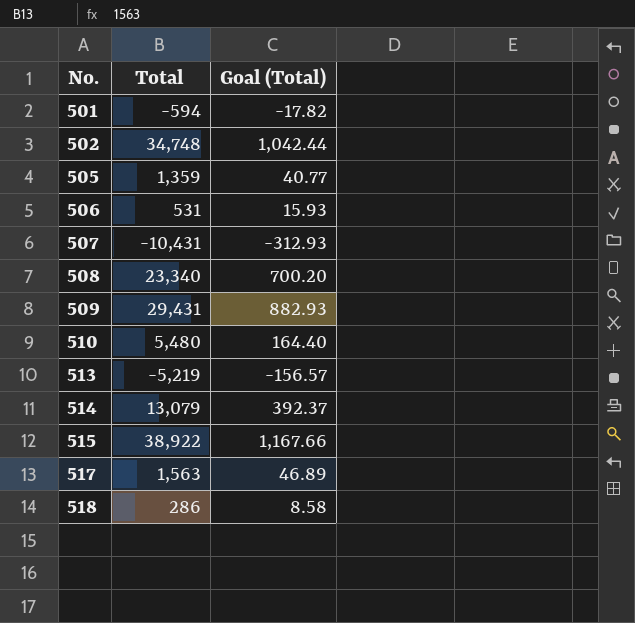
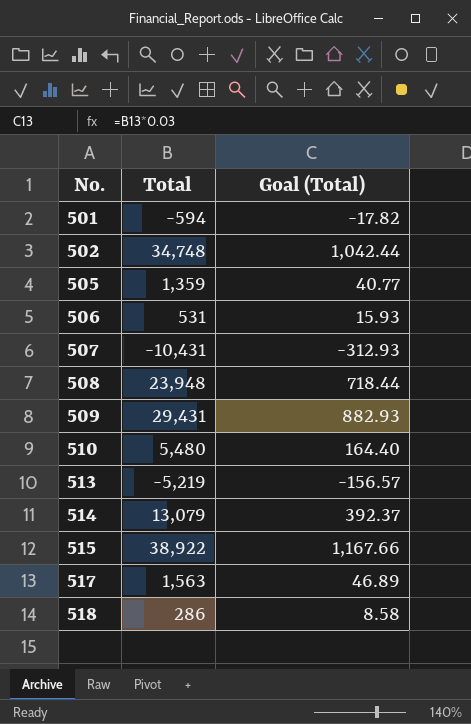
508 | Total: 23,340 -> 23,948
508 | Goal (Total): 700.20 -> 718.44

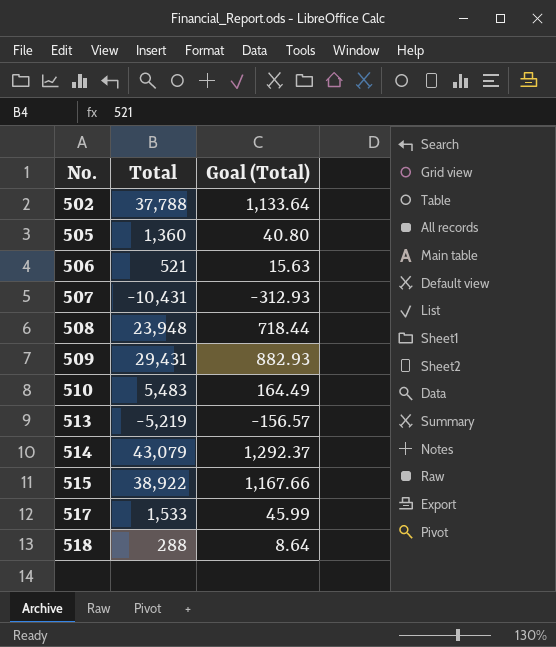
row 501: -594 | -17.82 -> none
502 | Total: 34,748 -> 37,788
502 | Goal (Total): 1,042.44 -> 1,133.64
505 | Total: 1,359 -> 1,360
505 | Goal (Total): 40.77 -> 40.80
506 | Total: 531 -> 521
506 | Goal (Total): 15.93 -> 15.63
510 | Total: 5,480 -> 5,483
510 | Goal (Total): 164.40 -> 164.49
514 | Total: 13,079 -> 43,079
514 | Goal (Total): 392.37 -> 1,292.37
517 | Total: 1,563 -> 1,533
517 | Goal (Total): 46.89 -> 45.99
518 | Total: 286 -> 288
518 | Goal (Total): 8.58 -> 8.64

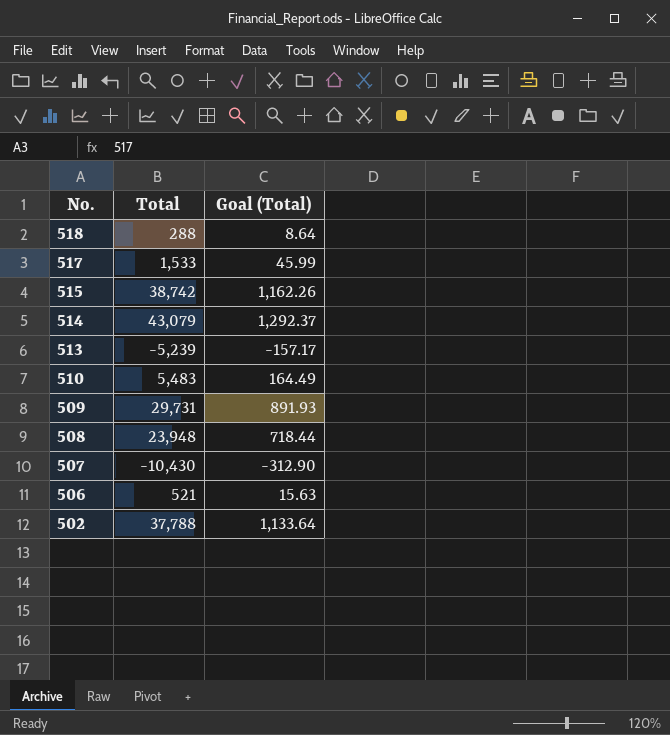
row order: No. ascending -> No. descending
row 505: 1,360 | 40.80 -> none
515 | Total: 38,922 -> 38,742
515 | Goal (Total): 1,167.66 -> 1,162.26
513 | Total: -5,219 -> -5,239
513 | Goal (Total): -156.57 -> -157.17
509 | Total: 29,431 -> 29,731
509 | Goal (Total): 882.93 -> 891.93
507 | Total: -10,431 -> -10,430
507 | Goal (Total): -312.93 -> -312.90

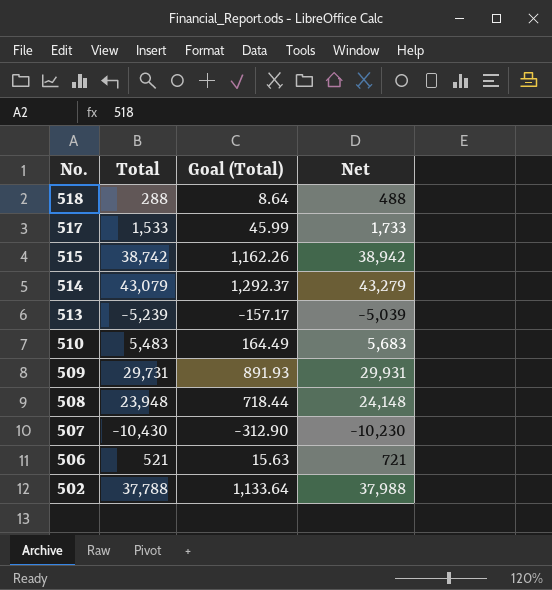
column Net | formula: none -> [Total] + 200

